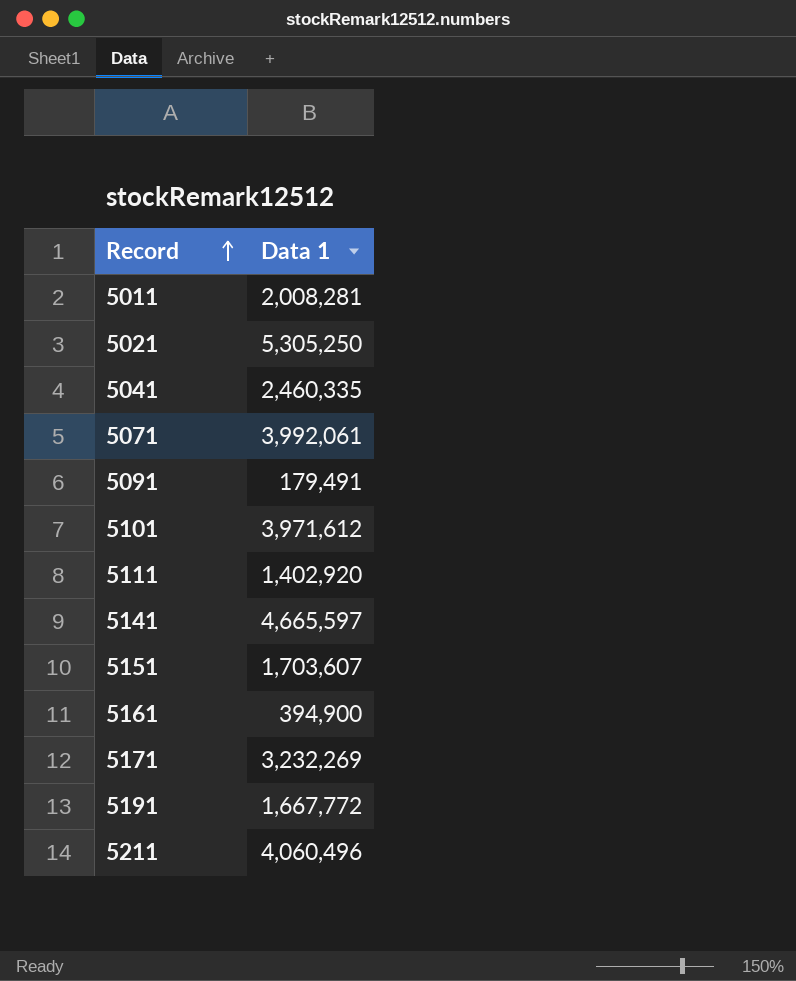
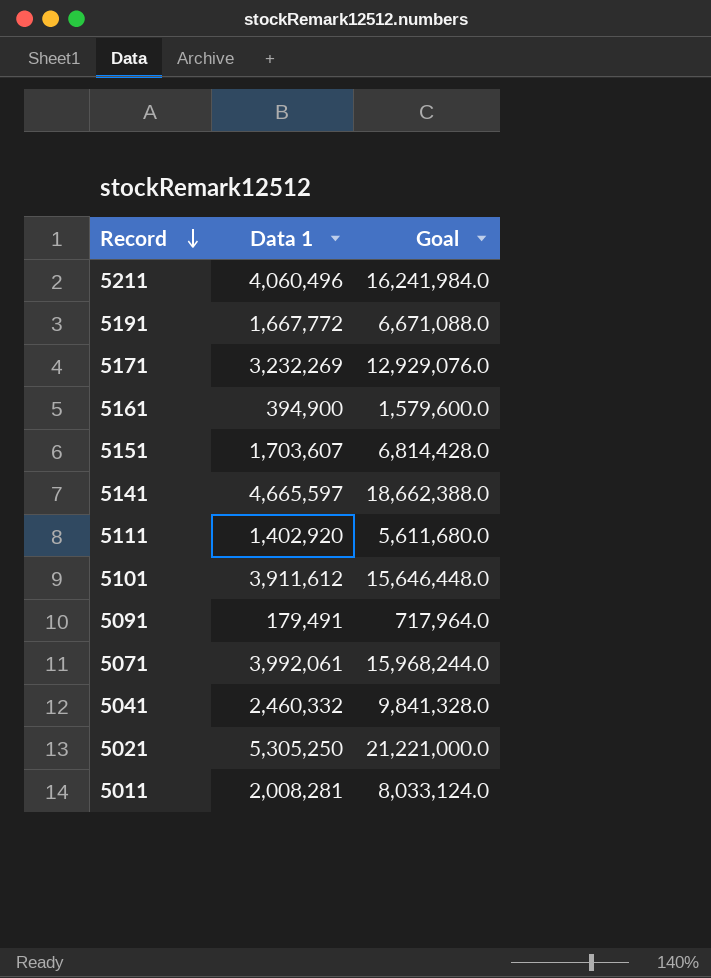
row order: Record ascending -> Record descending
column Goal | formula: none -> [Data 1] * 4
5101 | Data 1: 3,971,612 -> 3,911,612
5041 | Data 1: 2,460,335 -> 2,460,332

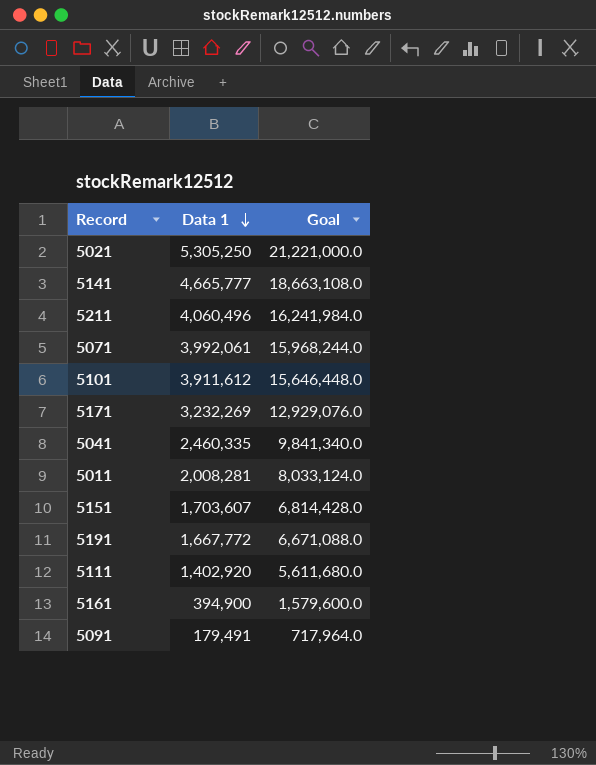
row order: Record descending -> Data 1 descending
5141 | Data 1: 4,665,597 -> 4,665,777
5141 | Goal: 18,662,388.0 -> 18,663,108.0
5041 | Data 1: 2,460,332 -> 2,460,335
5041 | Goal: 9,841,328.0 -> 9,841,340.0

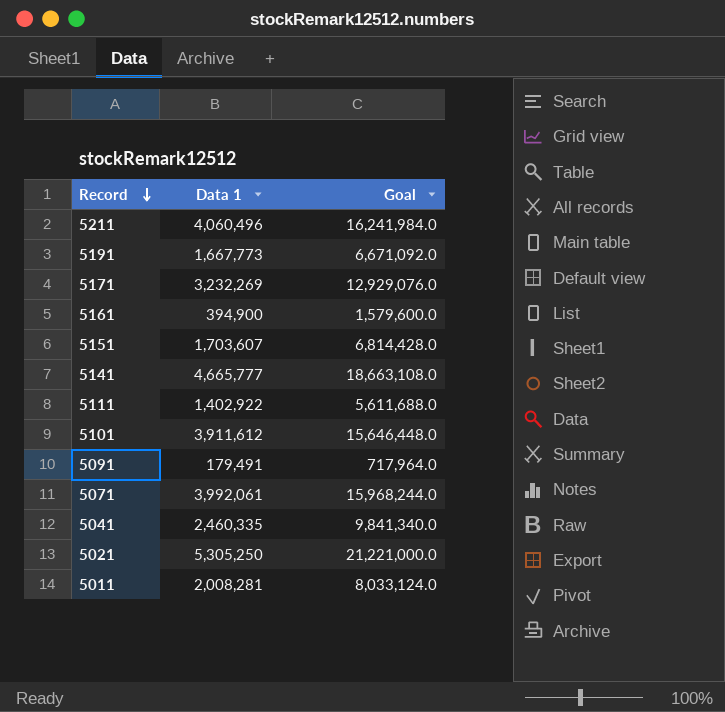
row order: Data 1 descending -> Record descending
5191 | Data 1: 1,667,772 -> 1,667,773
5191 | Goal: 6,671,088.0 -> 6,671,092.0
5111 | Data 1: 1,402,920 -> 1,402,922
5111 | Goal: 5,611,680.0 -> 5,611,688.0

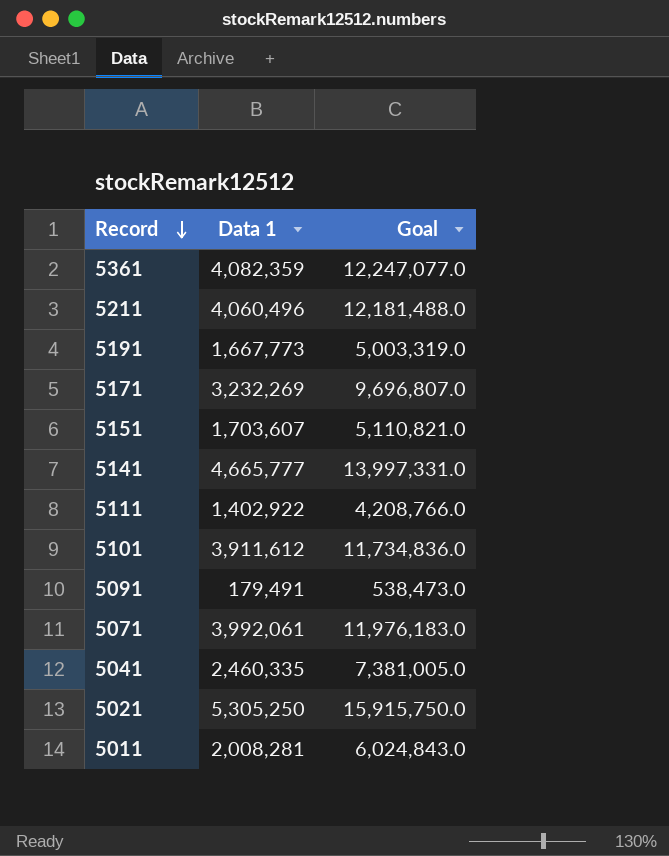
column Goal | formula: [Data 1] * 4 -> [Data 1] * 3
row 5161: 394,900 | 1,579,600.0 -> none
row 5361: none -> 4,082,359 | 12,247,077.0

